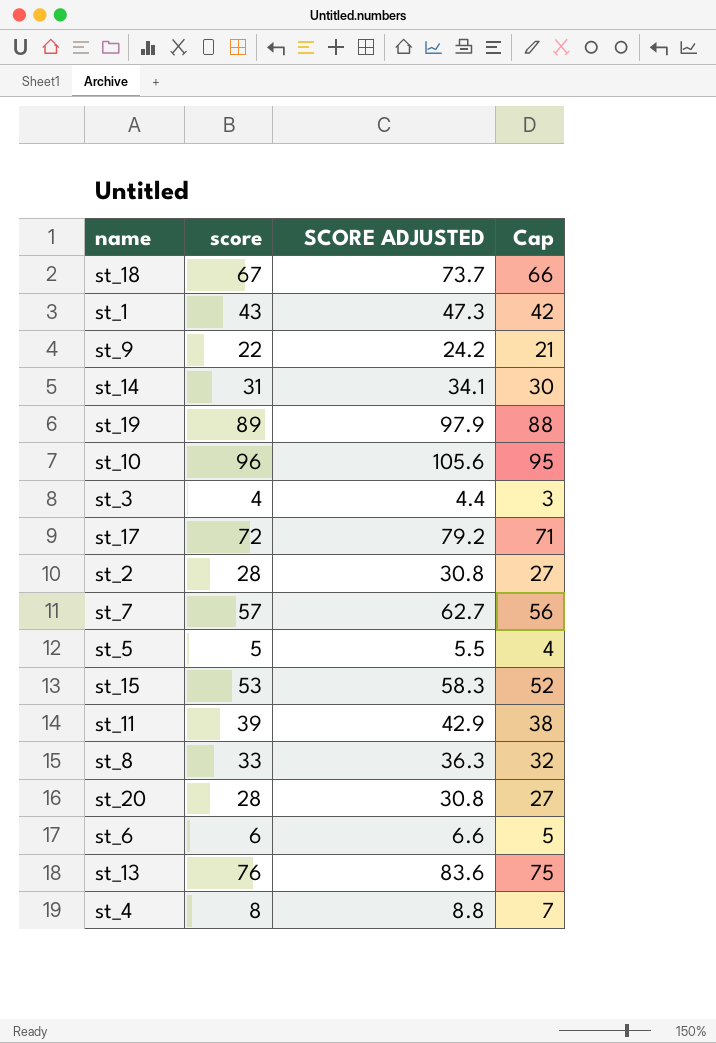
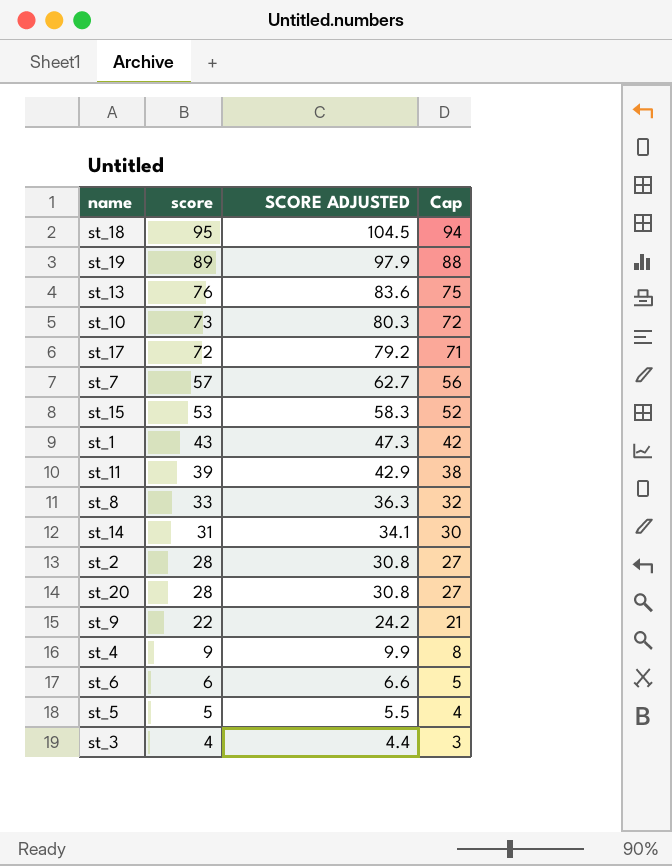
row order: none -> score descending
st_18 | score: 67 -> 95
st_18 | SCORE ADJUSTED: 73.7 -> 104.5
st_18 | Cap: 66 -> 94
st_10 | score: 96 -> 73
st_10 | SCORE ADJUSTED: 105.6 -> 80.3
st_10 | Cap: 95 -> 72
st_4 | score: 8 -> 9
st_4 | SCORE ADJUSTED: 8.8 -> 9.9
st_4 | Cap: 7 -> 8

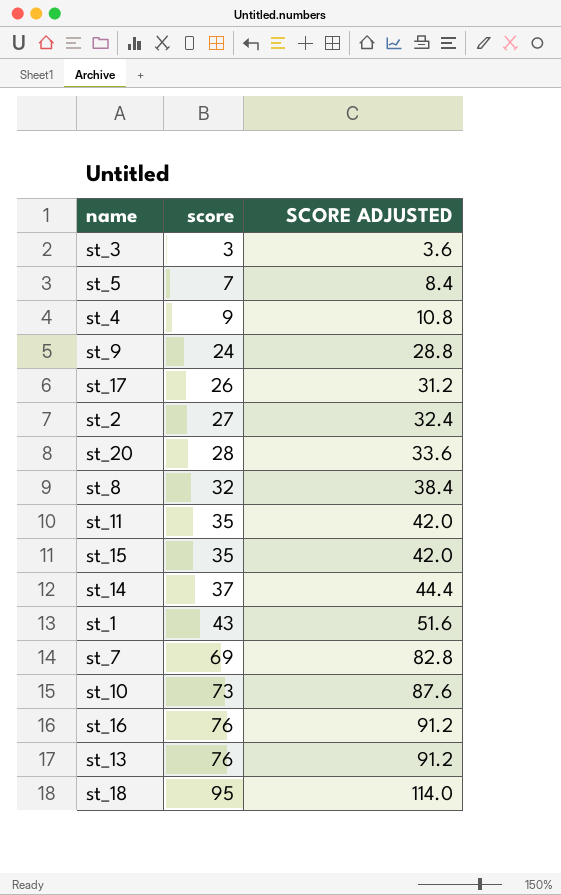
row order: score descending -> score ascending
column Cap | formula: [score] - 1 -> none
column SCORE ADJUSTED | formula: [score] * 1.1 -> [score] * 1.2
row st_19: 89 | 97.9 | 88 -> none
row st_6: 6 | 6.6 | 5 -> none
st_3 | score: 4 -> 3
st_5 | score: 5 -> 7
st_9 | score: 22 -> 24
st_17 | score: 72 -> 26
st_2 | score: 28 -> 27
st_8 | score: 33 -> 32
st_11 | score: 39 -> 35
st_15 | score: 53 -> 35
st_14 | score: 31 -> 37
st_7 | score: 57 -> 69
row st_16: none -> 76 | 91.2

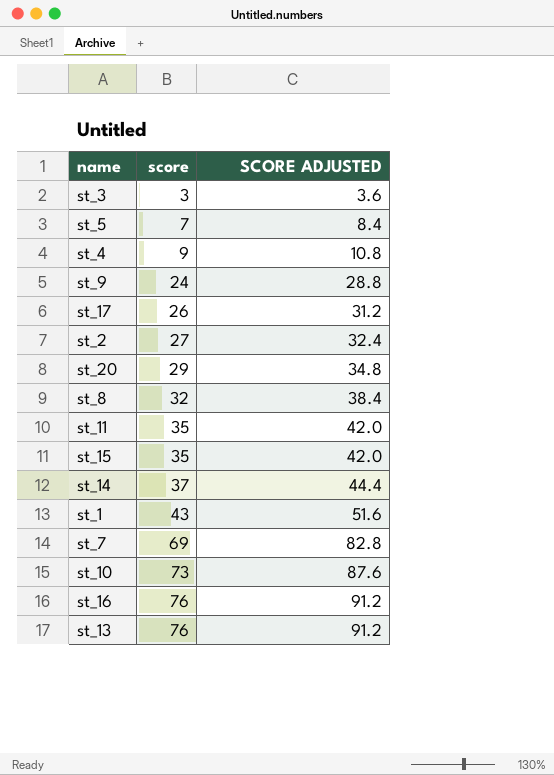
row st_18: 95 | 114.0 -> none
st_20 | score: 28 -> 29
st_20 | SCORE ADJUSTED: 33.6 -> 34.8

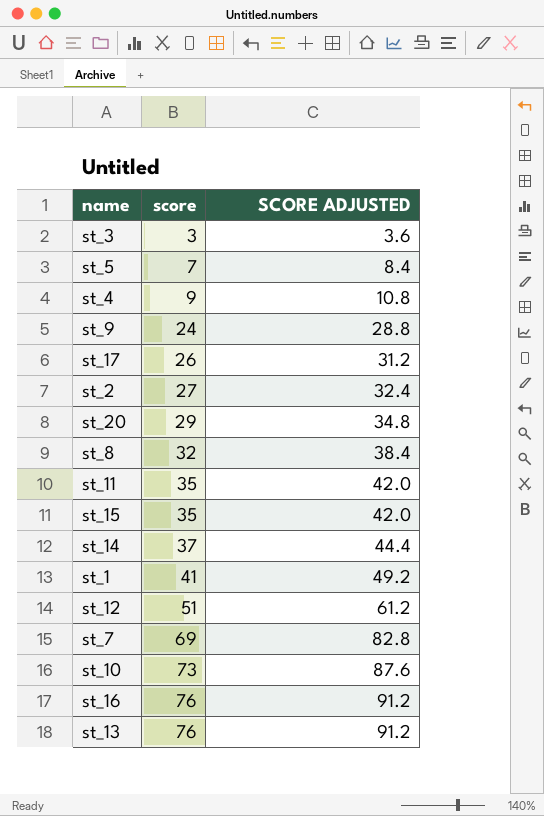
st_1 | score: 43 -> 41
st_1 | SCORE ADJUSTED: 51.6 -> 49.2
row st_12: none -> 51 | 61.2

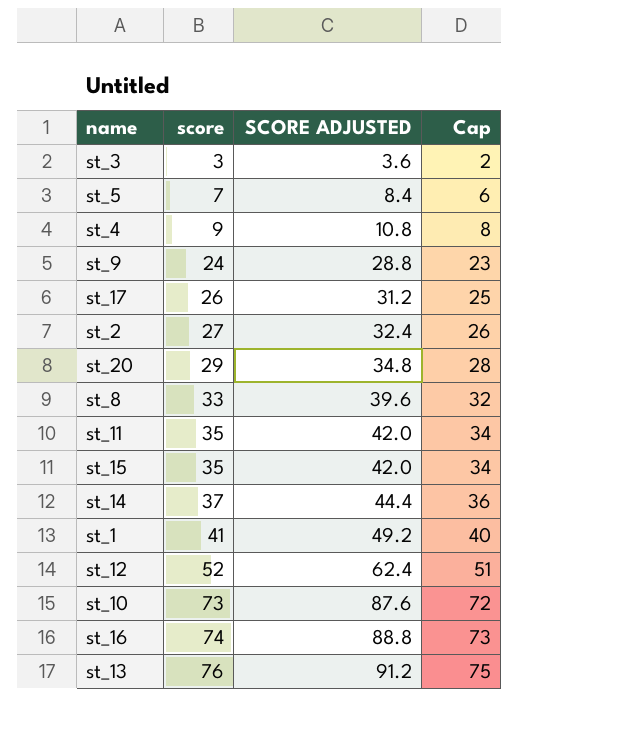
column Cap | formula: none -> [score] - 1
row st_7: 69 | 82.8 -> none
st_8 | score: 32 -> 33
st_8 | SCORE ADJUSTED: 38.4 -> 39.6
st_12 | score: 51 -> 52
st_12 | SCORE ADJUSTED: 61.2 -> 62.4
st_16 | score: 76 -> 74
st_16 | SCORE ADJUSTED: 91.2 -> 88.8

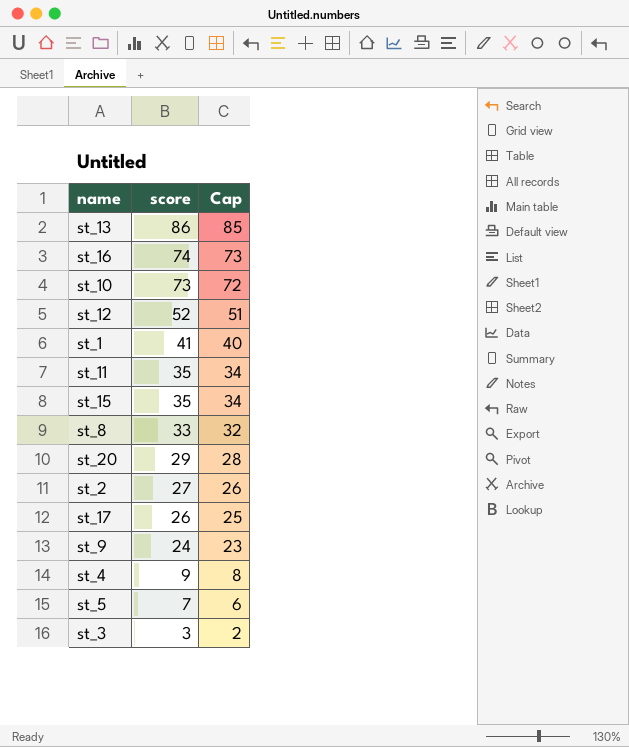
row order: score ascending -> score descending
column SCORE ADJUSTED | formula: [score] * 1.2 -> none
row st_14: 37 | 44.4 | 36 -> none
st_13 | score: 76 -> 86
st_13 | Cap: 75 -> 85

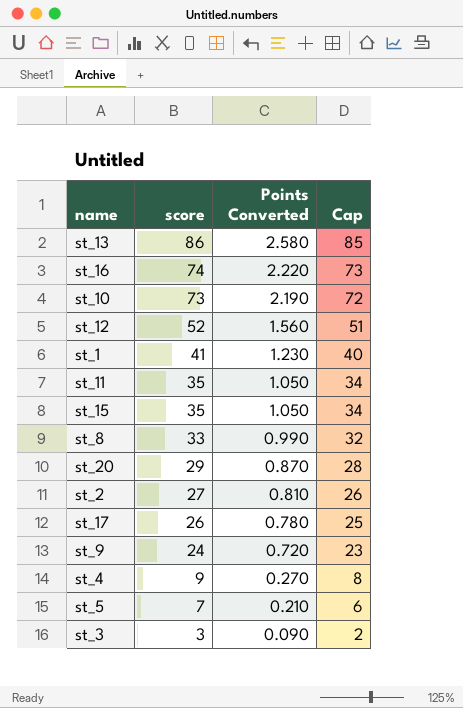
column Points Converted | formula: none -> [score] * 0.03

